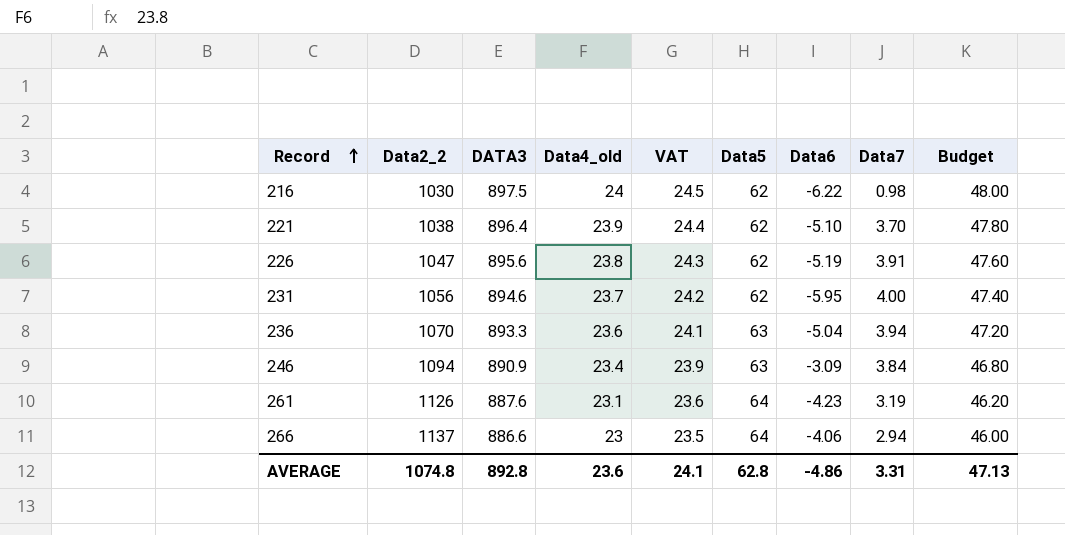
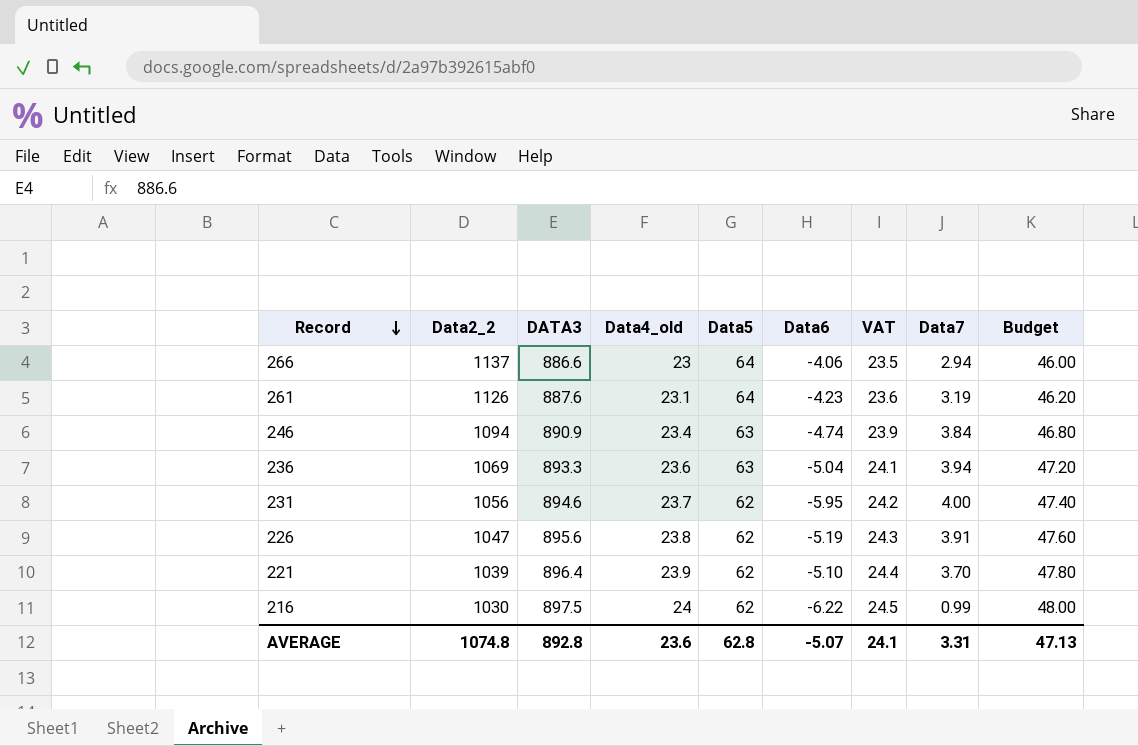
row order: Record ascending -> Record descending
column VAT | position: 5 -> 7
246 | Data6: -3.09 -> -4.74
236 | Data2_2: 1070 -> 1069
221 | Data2_2: 1038 -> 1039
216 | Data7: 0.98 -> 0.99
AVERAGE | Data6: -4.86 -> -5.07

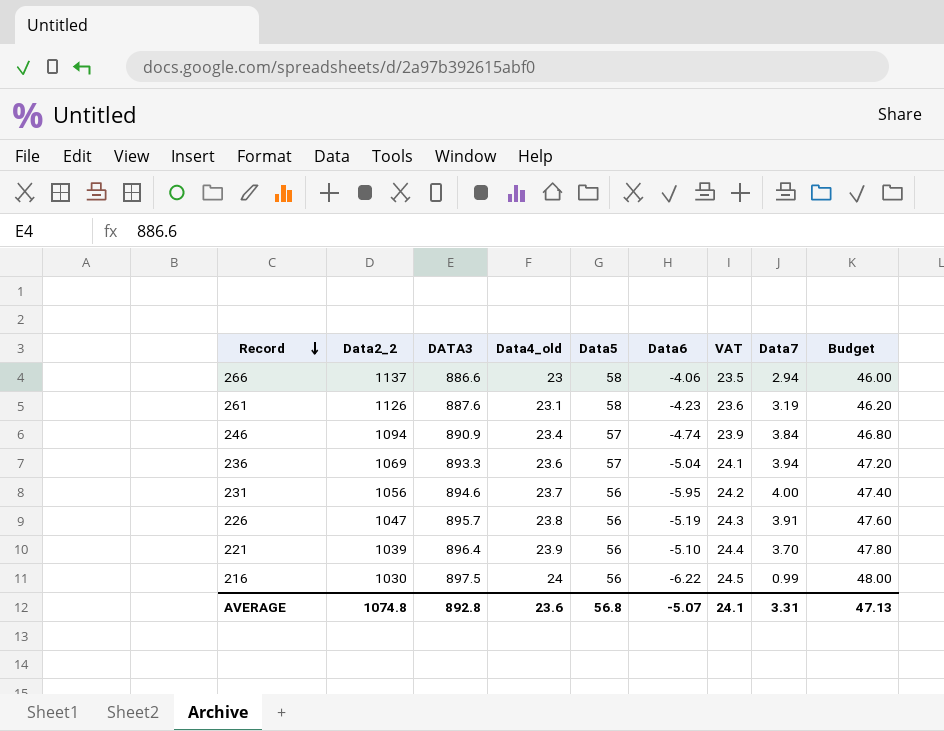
266 | Data5: 64 -> 58
261 | Data5: 64 -> 58
246 | Data5: 63 -> 57
236 | Data5: 63 -> 57
231 | Data5: 62 -> 56
226 | DATA3: 895.6 -> 895.7
226 | Data5: 62 -> 56
221 | Data5: 62 -> 56
216 | Data5: 62 -> 56
AVERAGE | Data5: 62.8 -> 56.8

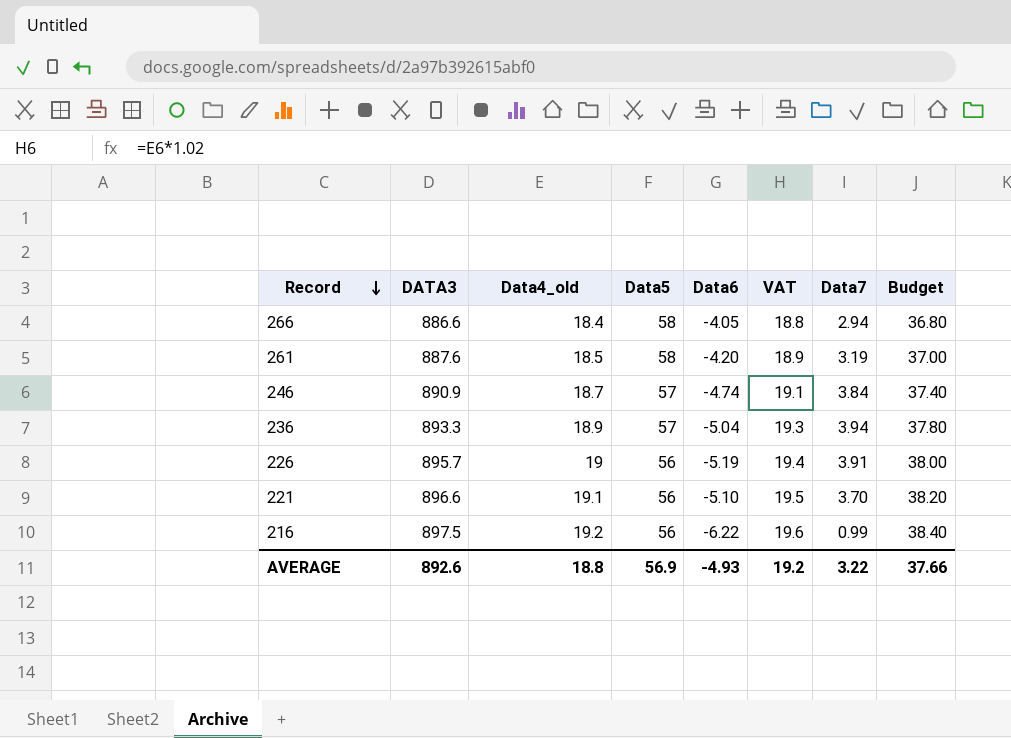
column Data2_2 | position: 2 -> none
row 231: 1056 | 894.6 | 23.7 | 56 | -5.95 | 24.2 | 4.00 | 47.40 -> none
266 | Data4_old: 23 -> 18.4
266 | Data6: -4.06 -> -4.05
266 | VAT: 23.5 -> 18.8
266 | Budget: 46.00 -> 36.80
261 | Data4_old: 23.1 -> 18.5
261 | Data6: -4.23 -> -4.20
261 | VAT: 23.6 -> 18.9
261 | Budget: 46.20 -> 37.00
246 | Data4_old: 23.4 -> 18.7
246 | VAT: 23.9 -> 19.1
246 | Budget: 46.80 -> 37.40
236 | Data4_old: 23.6 -> 18.9
236 | VAT: 24.1 -> 19.3
236 | Budget: 47.20 -> 37.80
226 | Data4_old: 23.8 -> 19
226 | VAT: 24.3 -> 19.4
226 | Budget: 47.60 -> 38.00
221 | DATA3: 896.4 -> 896.6
221 | Data4_old: 23.9 -> 19.1
221 | VAT: 24.4 -> 19.5
221 | Budget: 47.80 -> 38.20
216 | Data4_old: 24 -> 19.2
216 | VAT: 24.5 -> 19.6
216 | Budget: 48.00 -> 38.40
AVERAGE | DATA3: 892.8 -> 892.6
AVERAGE | Data4_old: 23.6 -> 18.8
AVERAGE | Data5: 56.8 -> 56.9
AVERAGE | Data6: -5.07 -> -4.93
AVERAGE | VAT: 24.1 -> 19.2
AVERAGE | Data7: 3.31 -> 3.22
AVERAGE | Budget: 47.13 -> 37.66

